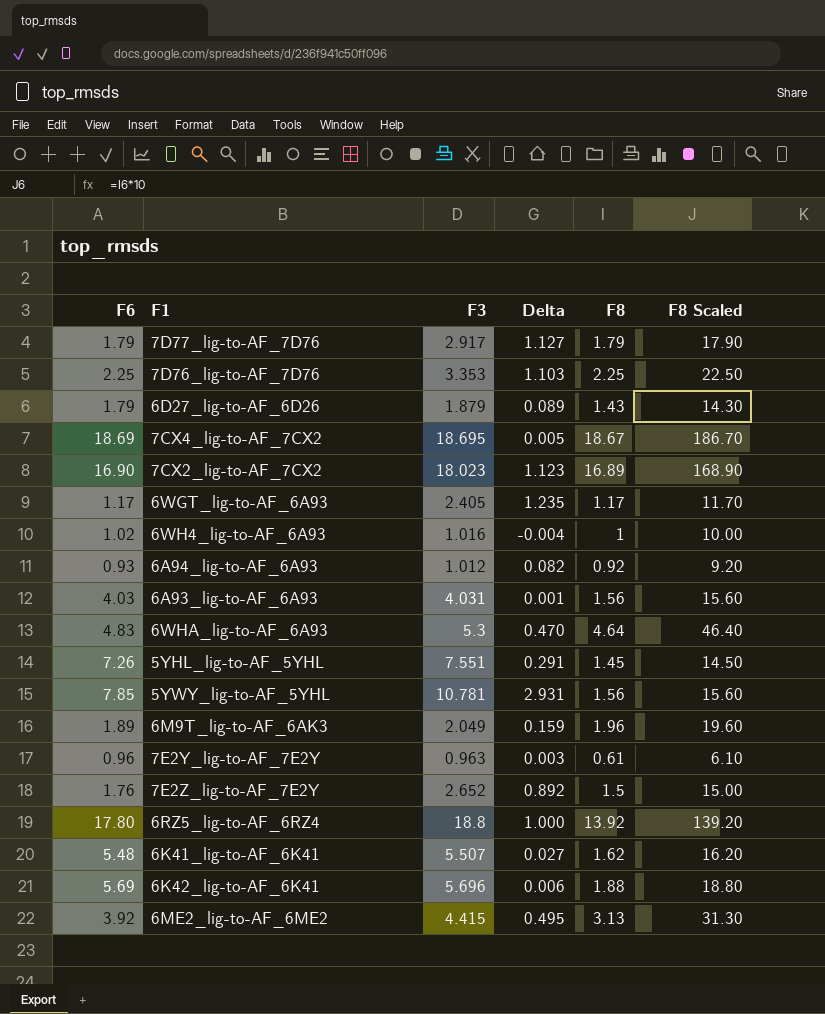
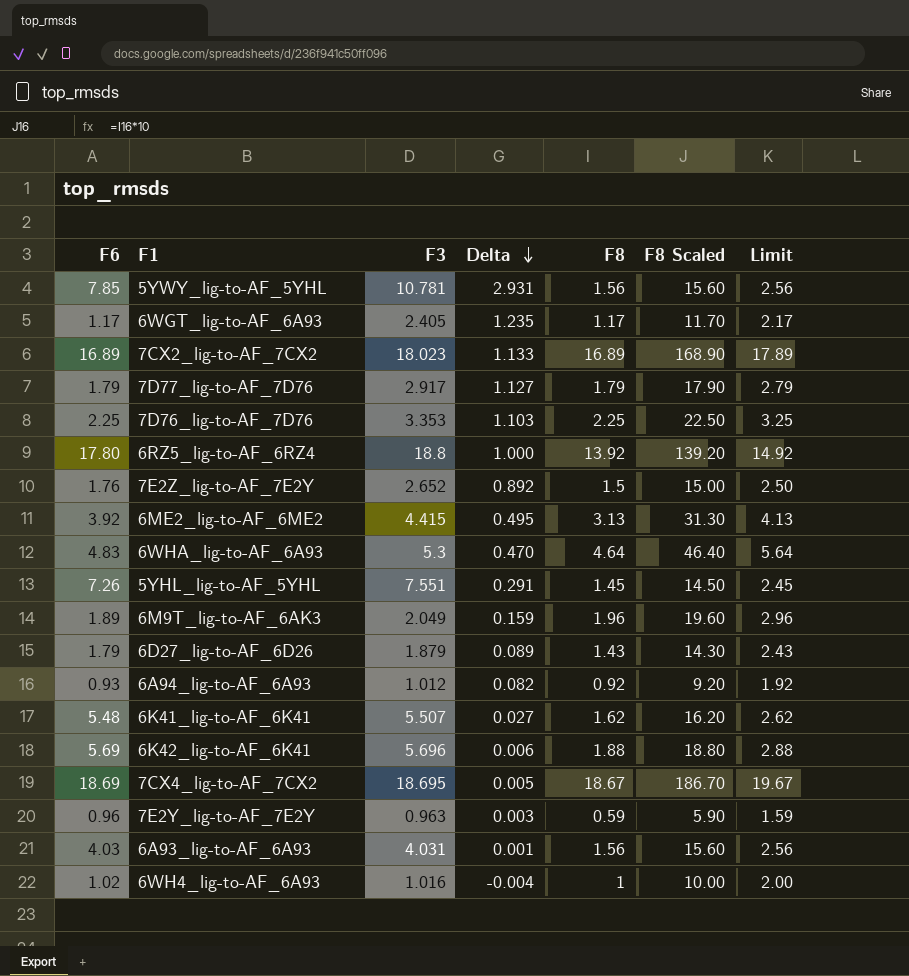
row order: none -> Delta descending
column Limit | formula: none -> [F8] + 1
7CX2_lig-to-AF_7CX2 | F6: 16.90 -> 16.89
7CX2_lig-to-AF_7CX2 | Delta: 1.123 -> 1.133
7E2Y_lig-to-AF_7E2Y | F8: 0.61 -> 0.59
7E2Y_lig-to-AF_7E2Y | F8 Scaled: 6.10 -> 5.90

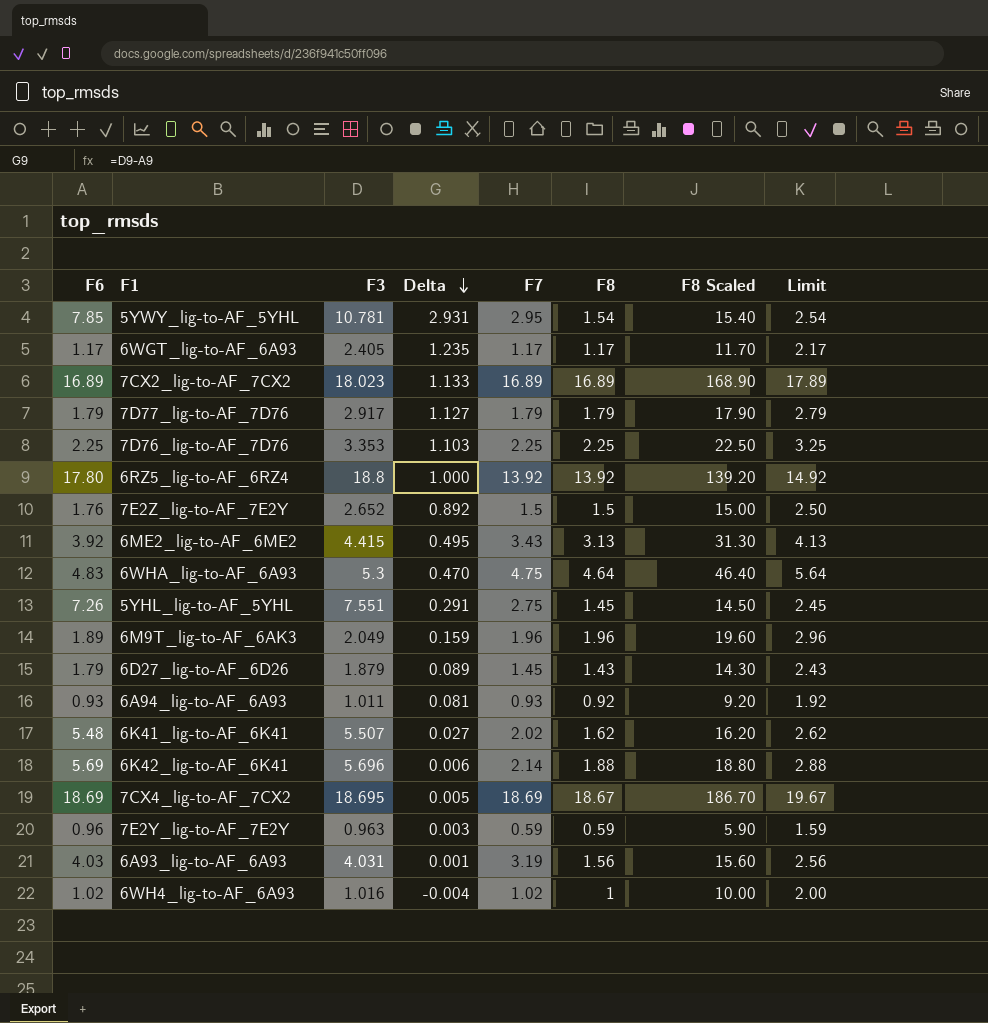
column F7 | position: none -> 5
5YWY_lig-to-AF_5YHL | F8: 1.56 -> 1.54
5YWY_lig-to-AF_5YHL | F8 Scaled: 15.60 -> 15.40
5YWY_lig-to-AF_5YHL | Limit: 2.56 -> 2.54
6A94_lig-to-AF_6A93 | F3: 1.012 -> 1.011
6A94_lig-to-AF_6A93 | Delta: 0.082 -> 0.081

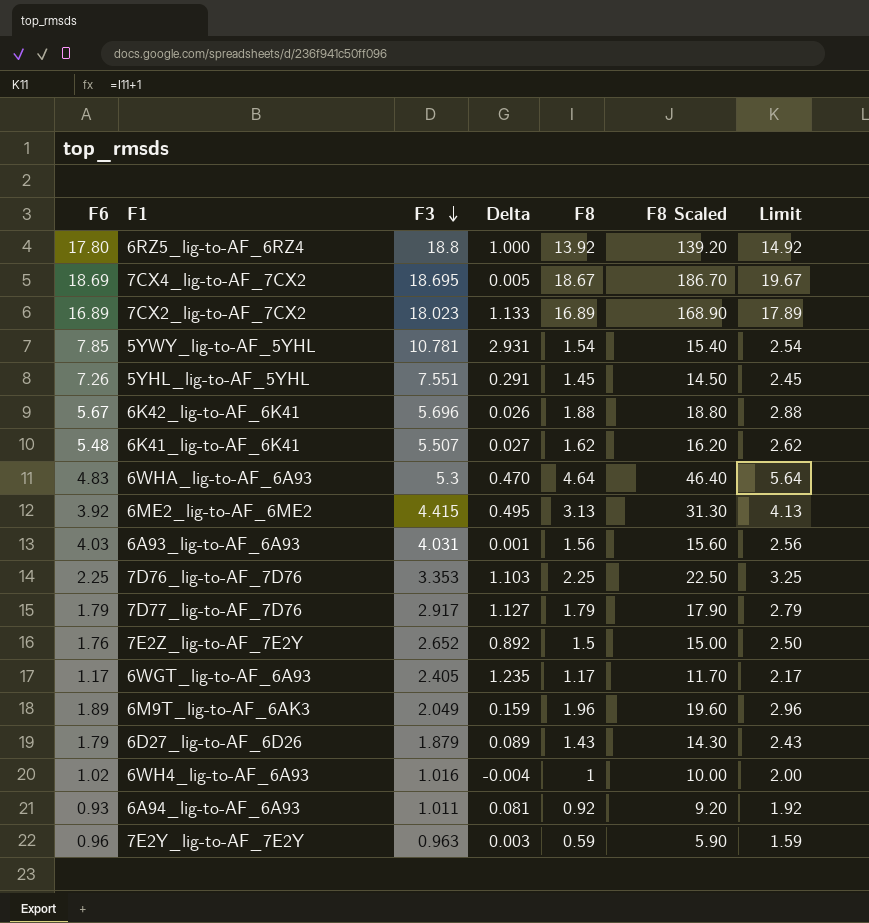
row order: Delta descending -> F3 descending
column F7 | position: 5 -> none
6K42_lig-to-AF_6K41 | F6: 5.69 -> 5.67
6K42_lig-to-AF_6K41 | Delta: 0.006 -> 0.026

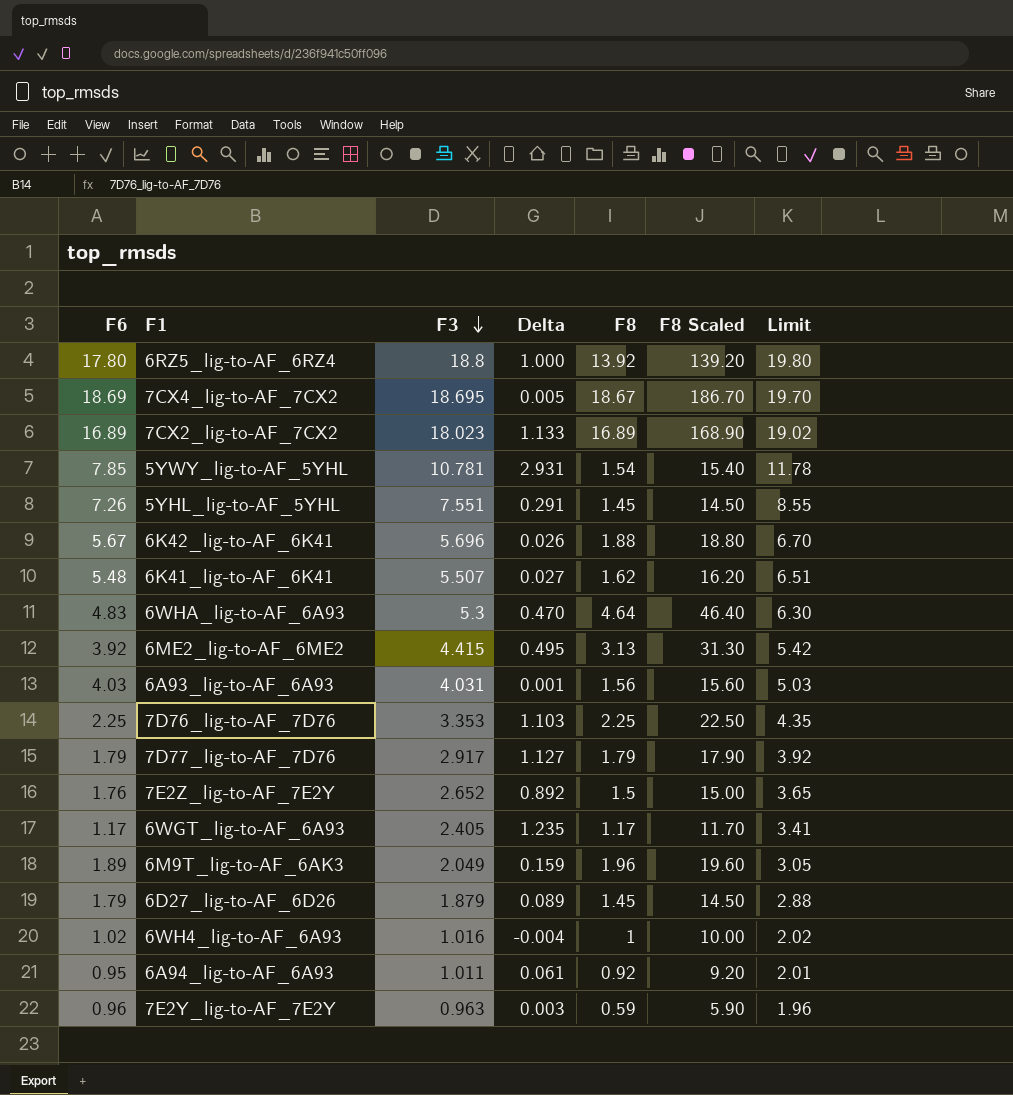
column Limit | formula: [F8] + 1 -> [F3] + 1
6D27_lig-to-AF_6D26 | F8: 1.43 -> 1.45
6D27_lig-to-AF_6D26 | F8 Scaled: 14.30 -> 14.50
6A94_lig-to-AF_6A93 | F6: 0.93 -> 0.95
6A94_lig-to-AF_6A93 | Delta: 0.081 -> 0.061

